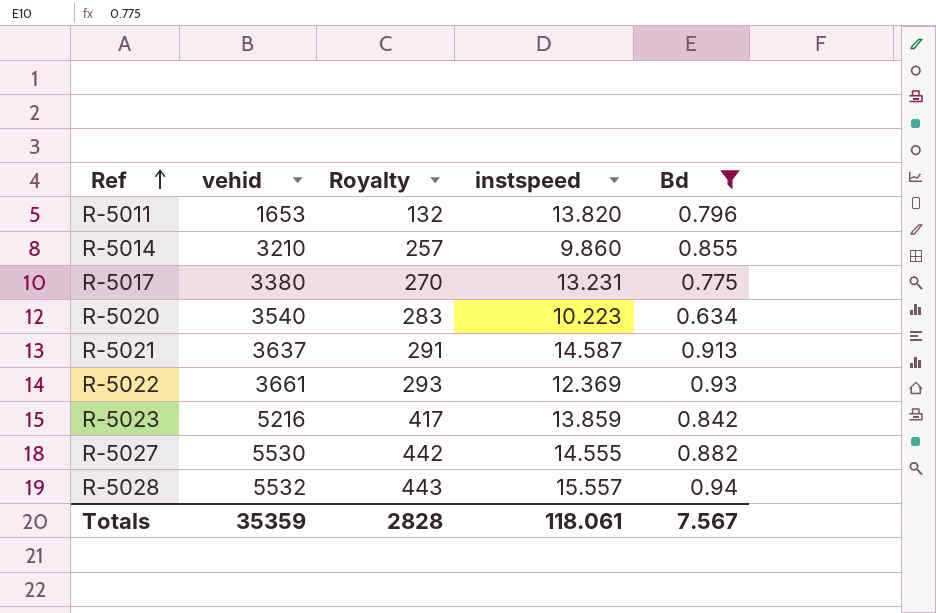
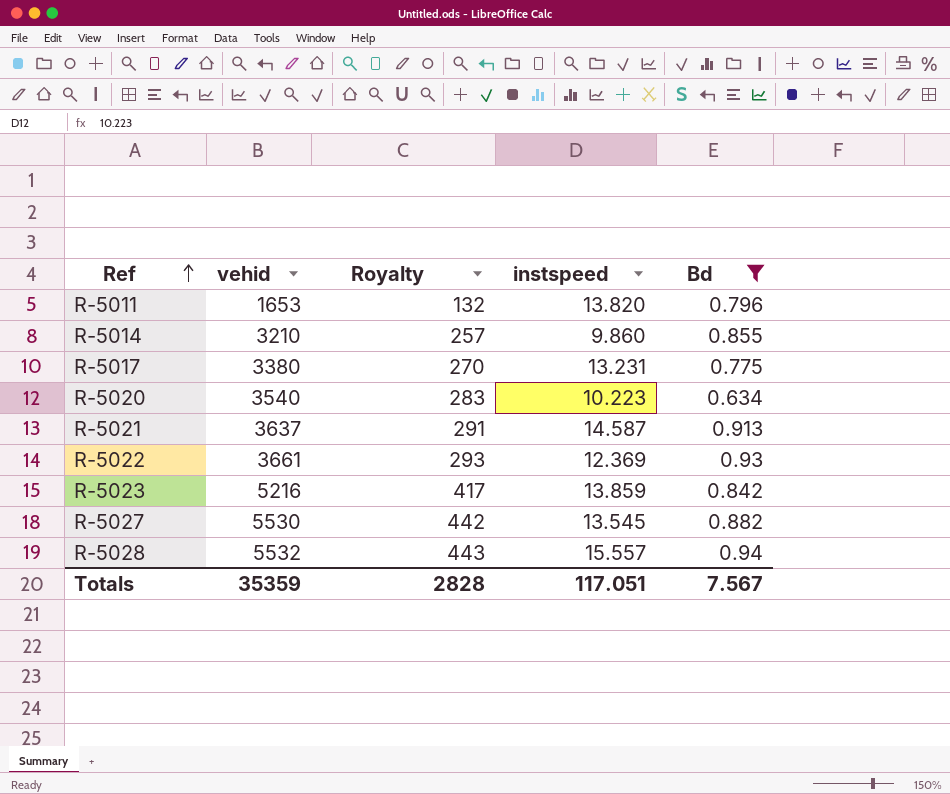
R-5027 | instspeed: 14.555 -> 13.545
Totals | instspeed: 118.061 -> 117.051

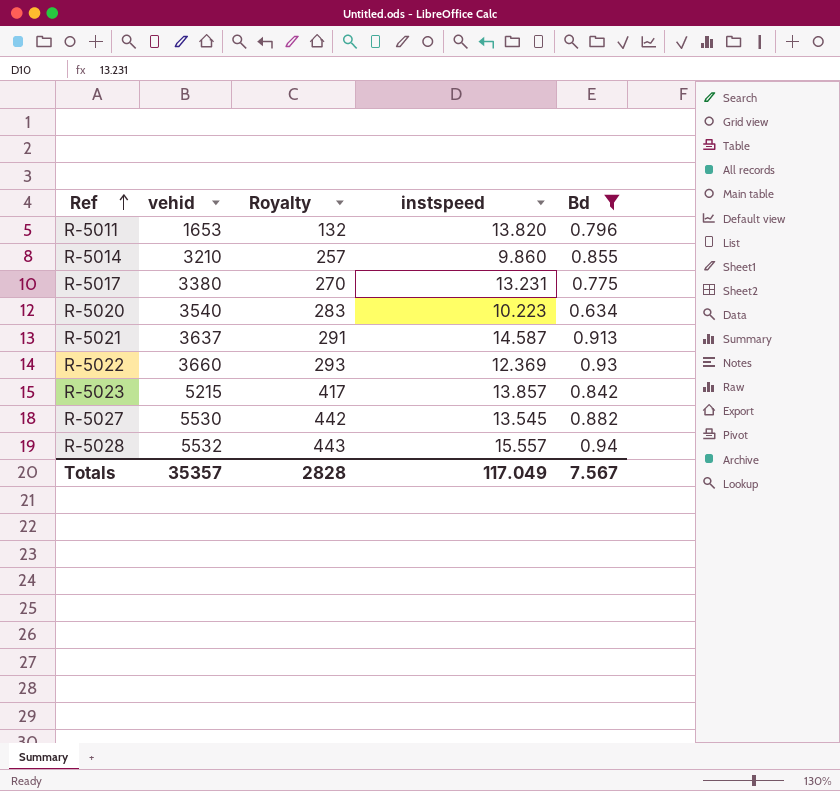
R-5022 | vehid: 3661 -> 3660
R-5023 | vehid: 5216 -> 5215
R-5023 | instspeed: 13.859 -> 13.857
Totals | vehid: 35359 -> 35357
Totals | instspeed: 117.051 -> 117.049

